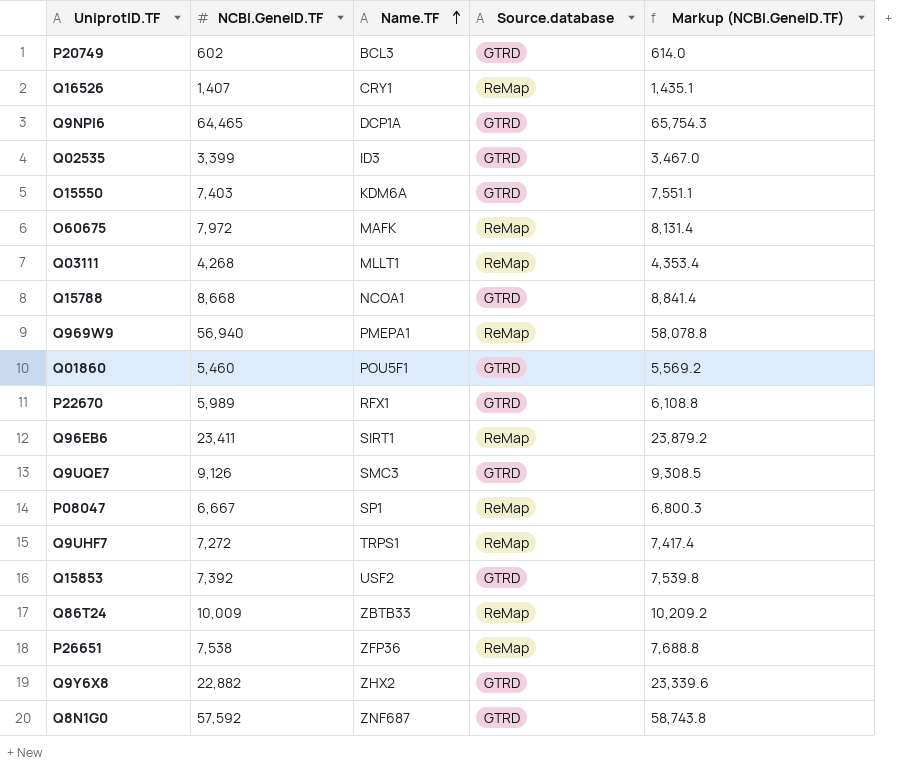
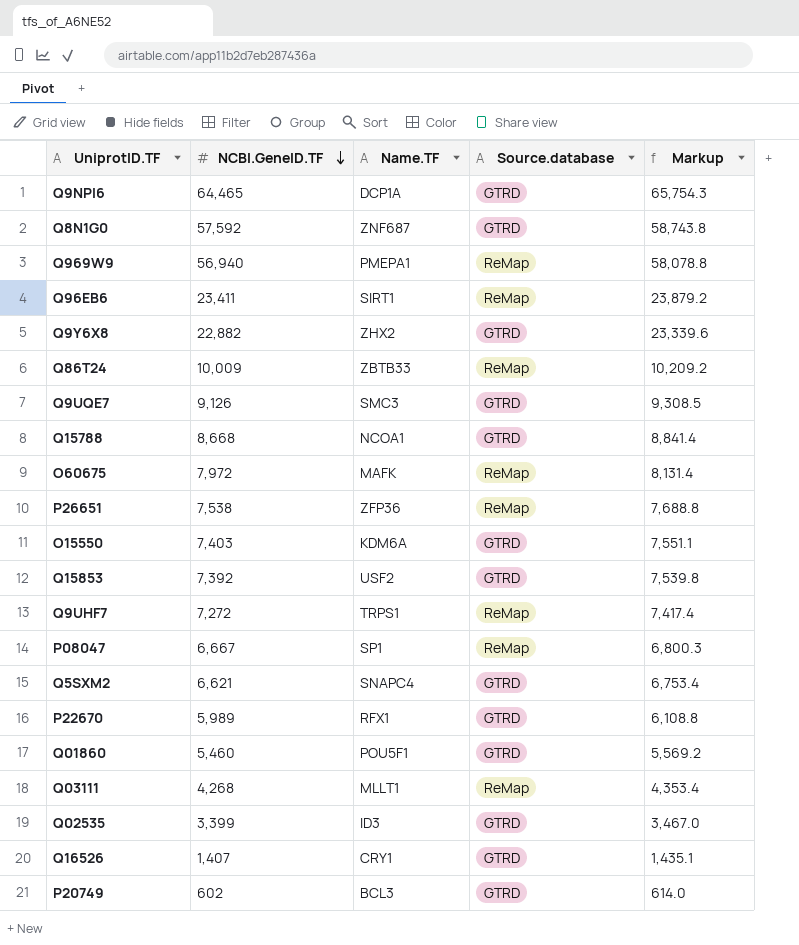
row order: Name.TF ascending -> NCBI.GeneID.TF descending
column name: Markup (NCBI.GeneID.TF) -> Markup
row Q5SXM2: none -> 6,621 | SNAPC4 | GTRD | 6,753.4
Q16526 | Source.database: ReMap -> GTRD

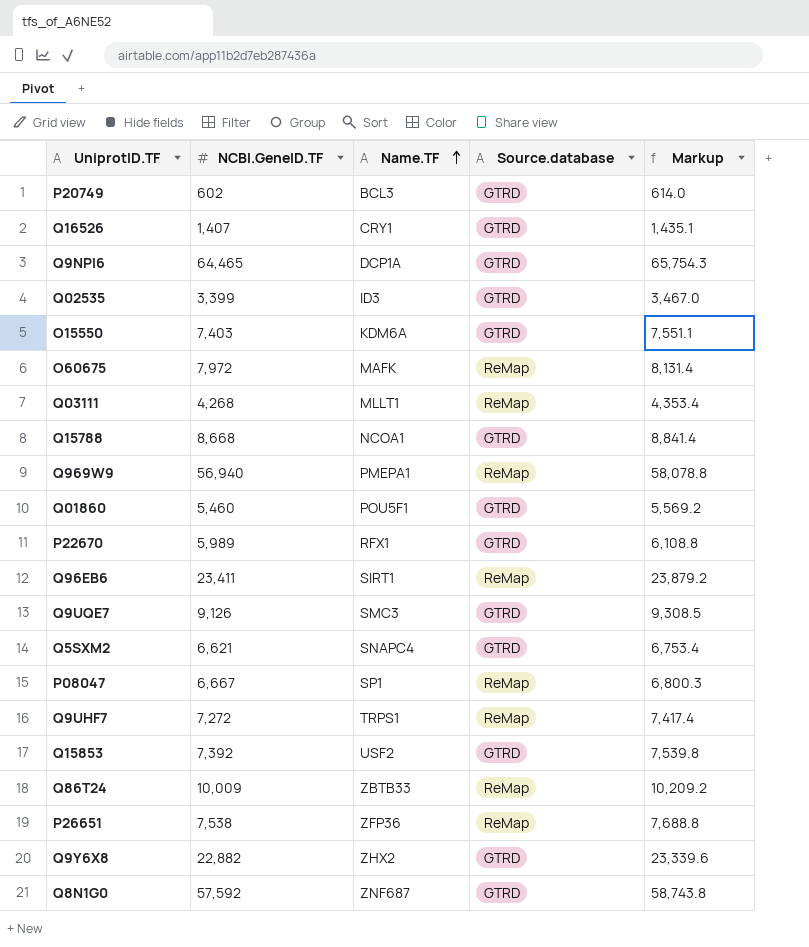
row order: NCBI.GeneID.TF descending -> Name.TF ascending

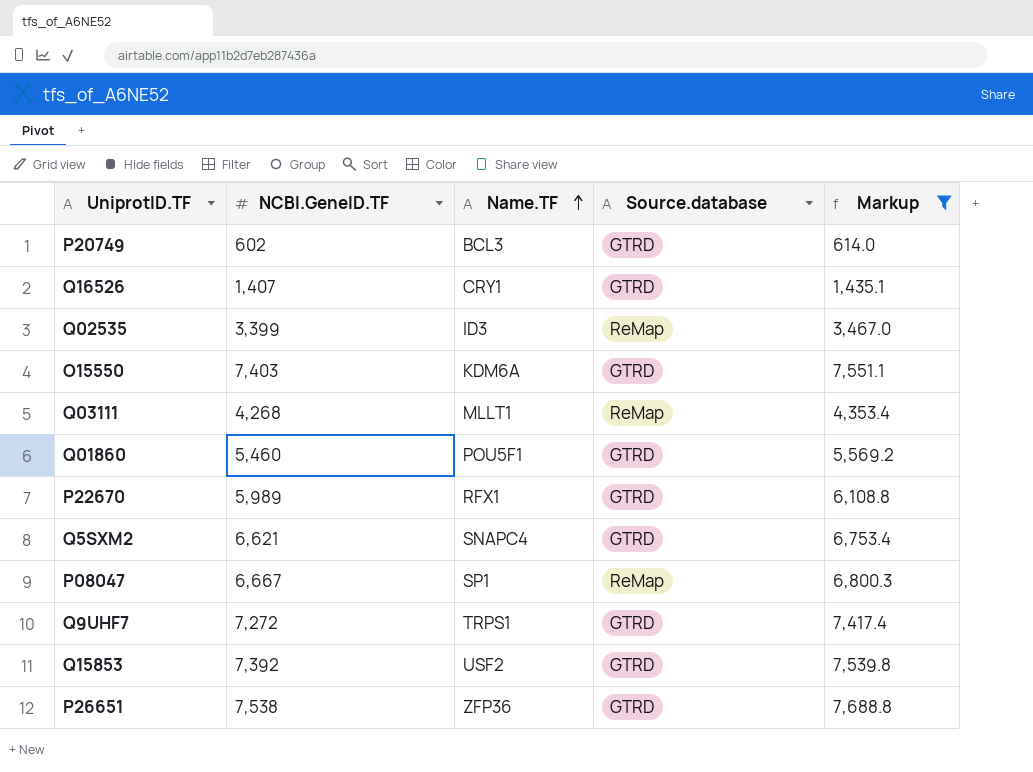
filter: none -> Markup <= 7,688.8
Q02535 | Source.database: GTRD -> ReMap
Q9UHF7 | Source.database: ReMap -> GTRD
P26651 | Source.database: ReMap -> GTRD

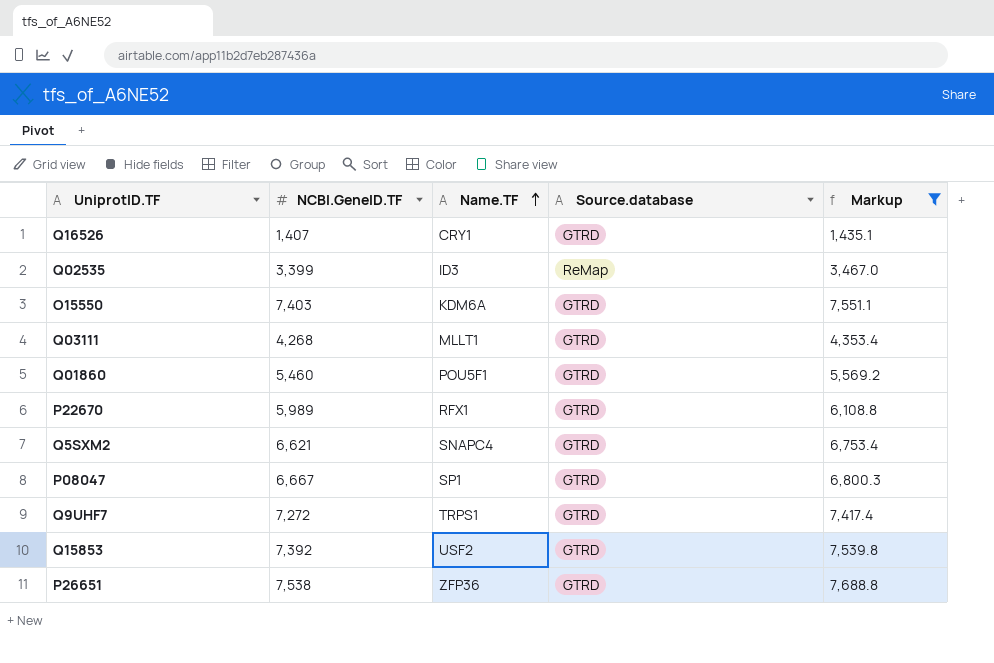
row P20749: 602 | BCL3 | GTRD | 614.0 -> none
Q03111 | Source.database: ReMap -> GTRD
P08047 | Source.database: ReMap -> GTRD

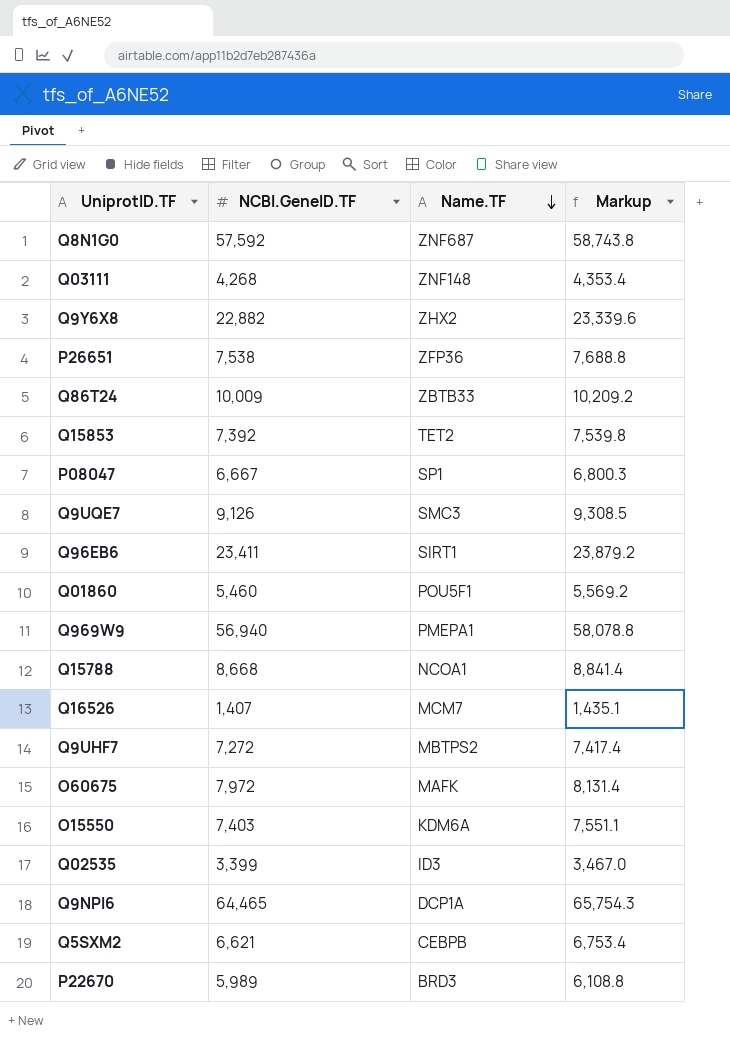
filter: Markup <= 7,688.8 -> none
row order: Name.TF ascending -> Name.TF descending
column Source.database | position: 4 -> none
Q03111 | Name.TF: MLLT1 -> ZNF148
Q15853 | Name.TF: USF2 -> TET2
Q16526 | Name.TF: CRY1 -> MCM7
Q9UHF7 | Name.TF: TRPS1 -> MBTPS2
Q5SXM2 | Name.TF: SNAPC4 -> CEBPB
P22670 | Name.TF: RFX1 -> BRD3

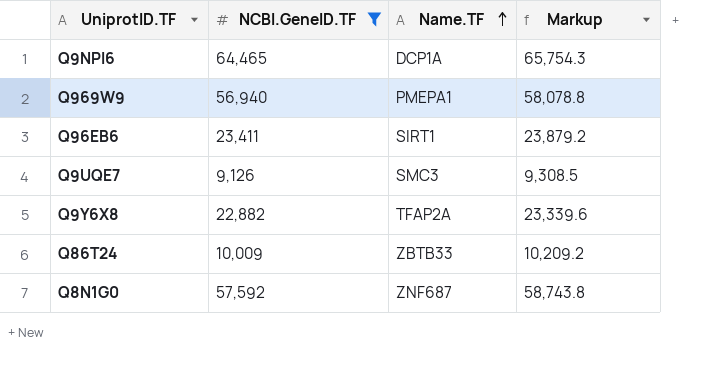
filter: none -> NCBI.GeneID.TF >= 9,126
row order: Name.TF descending -> Name.TF ascending
Q9Y6X8 | Name.TF: ZHX2 -> TFAP2A

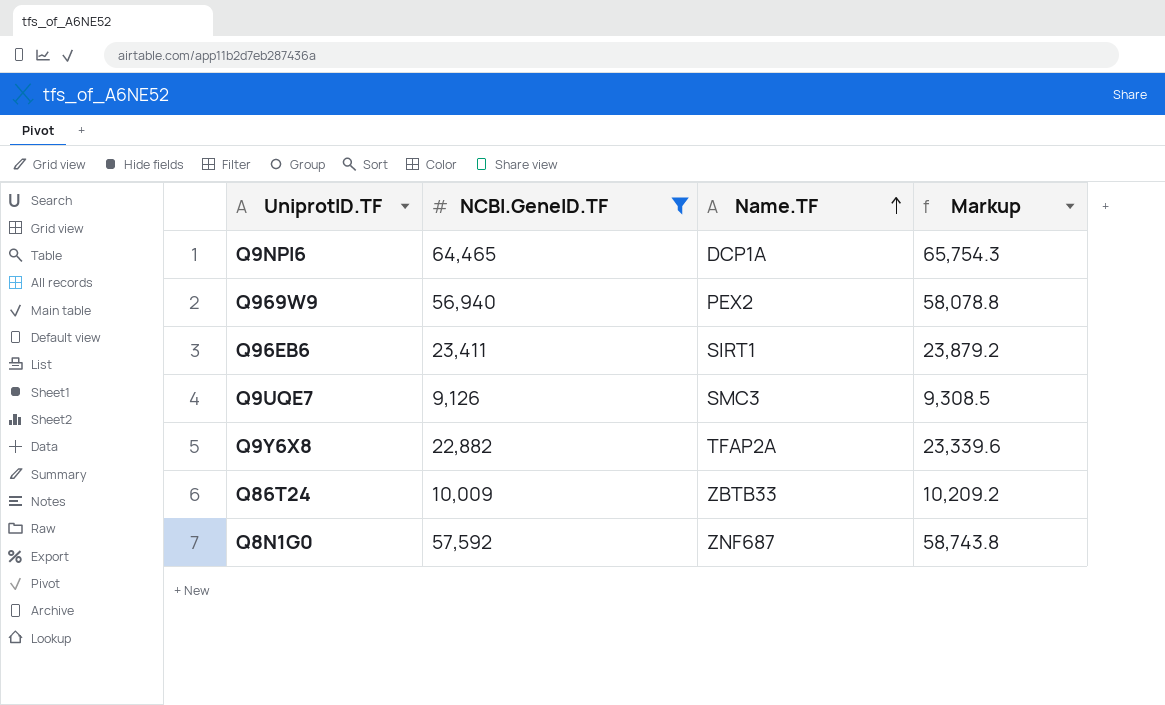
Q969W9 | Name.TF: PMEPA1 -> PEX2

